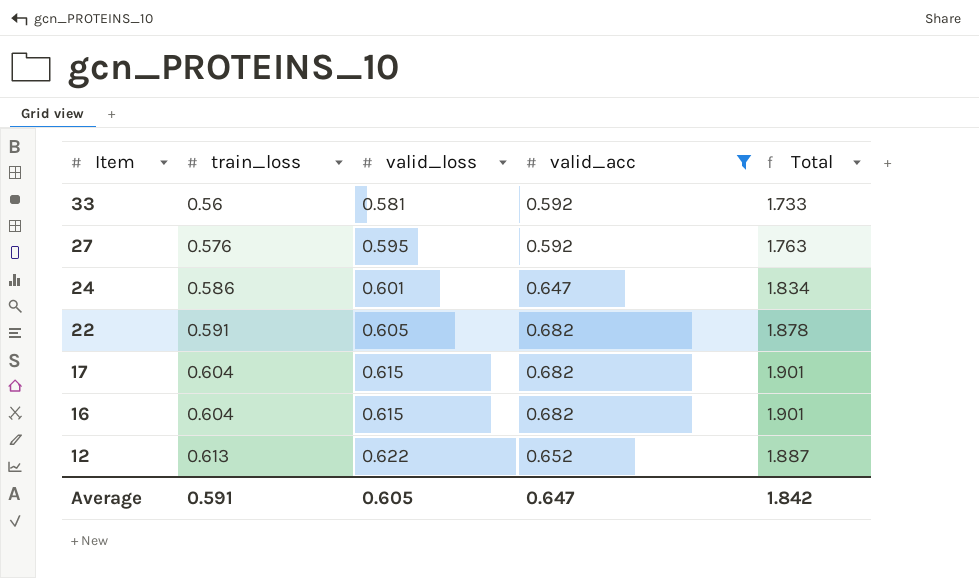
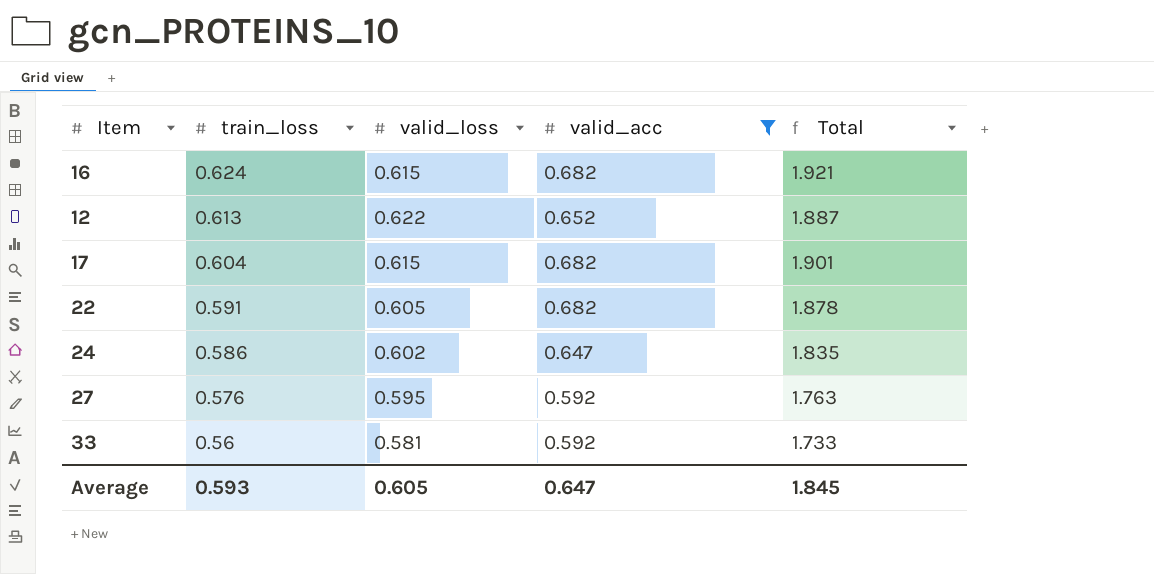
row order: Item descending -> train_loss descending
16 | train_loss: 0.604 -> 0.624
16 | Total: 1.901 -> 1.921
24 | valid_loss: 0.601 -> 0.602
24 | Total: 1.834 -> 1.835
Average | train_loss: 0.591 -> 0.593
Average | Total: 1.842 -> 1.845

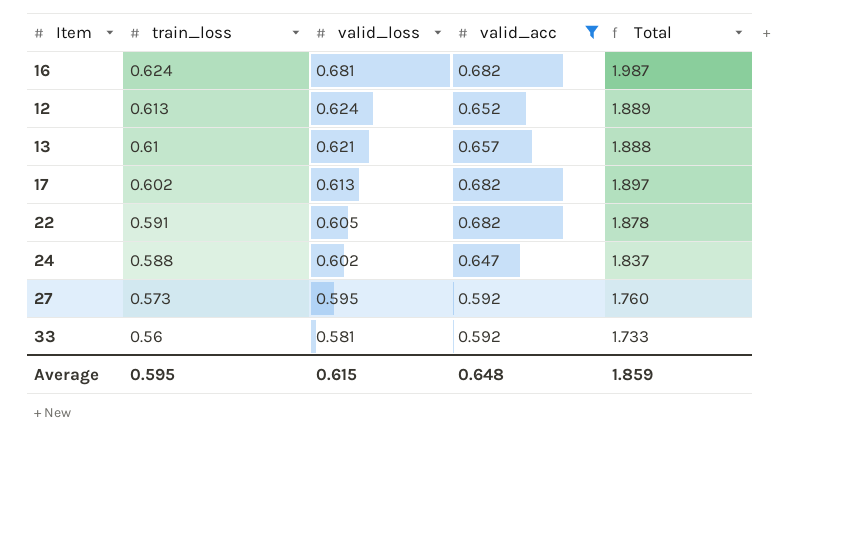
16 | valid_loss: 0.615 -> 0.681
16 | Total: 1.921 -> 1.987
12 | valid_loss: 0.622 -> 0.624
12 | Total: 1.887 -> 1.889
row 13: none -> 0.61 | 0.621 | 0.657 | 1.888
17 | train_loss: 0.604 -> 0.602
17 | valid_loss: 0.615 -> 0.613
17 | Total: 1.901 -> 1.897
24 | train_loss: 0.586 -> 0.588
24 | Total: 1.835 -> 1.837
27 | train_loss: 0.576 -> 0.573
27 | Total: 1.763 -> 1.760
Average | train_loss: 0.593 -> 0.595
Average | valid_loss: 0.605 -> 0.615
Average | valid_acc: 0.647 -> 0.648
Average | Total: 1.845 -> 1.859

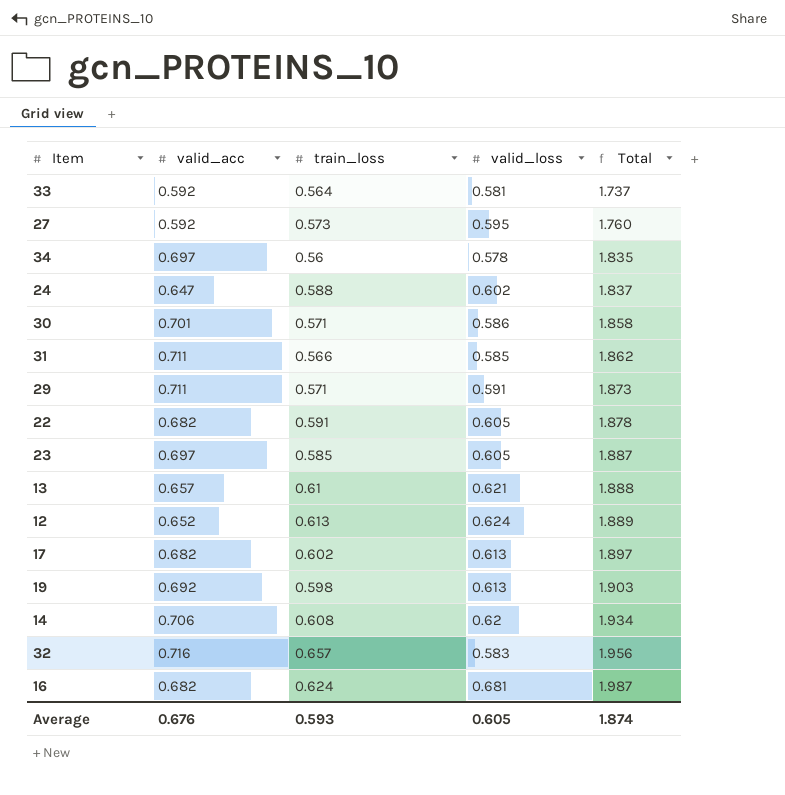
filter: valid_acc <= 0.682 -> none
row order: train_loss descending -> Total ascending
column valid_acc | position: 4 -> 2
33 | train_loss: 0.56 -> 0.564
33 | Total: 1.733 -> 1.737
Average | valid_acc: 0.648 -> 0.676
Average | train_loss: 0.595 -> 0.593
Average | valid_loss: 0.615 -> 0.605
Average | Total: 1.859 -> 1.874

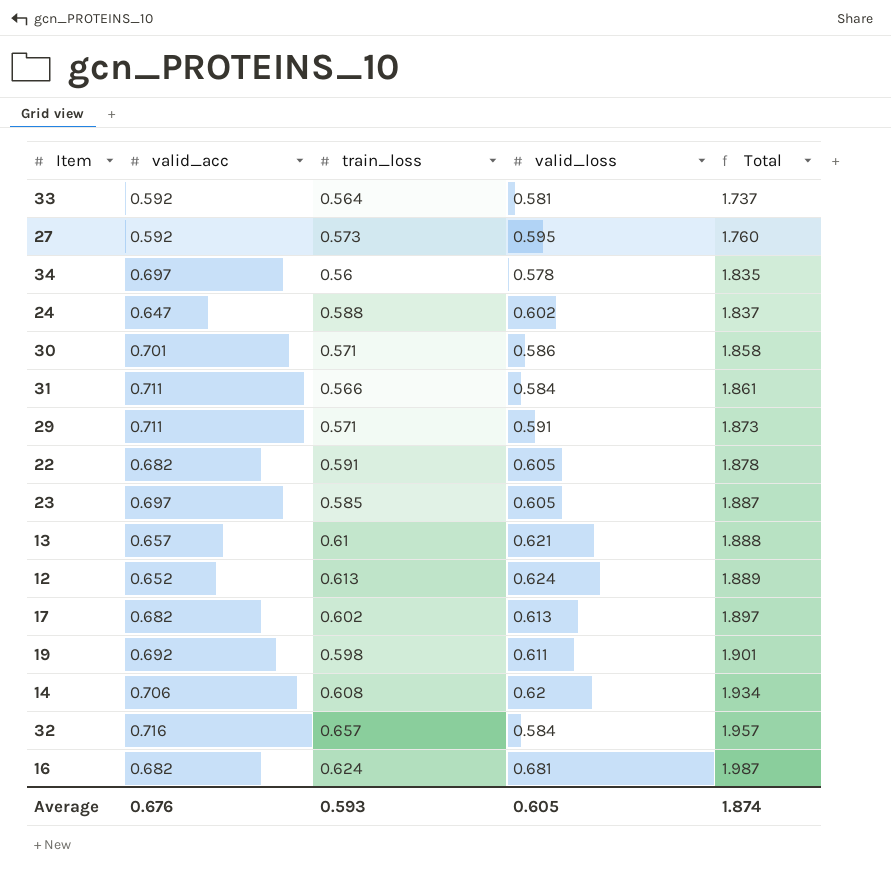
31 | valid_loss: 0.585 -> 0.584
31 | Total: 1.862 -> 1.861
19 | valid_loss: 0.613 -> 0.611
19 | Total: 1.903 -> 1.901
32 | valid_loss: 0.583 -> 0.584
32 | Total: 1.956 -> 1.957

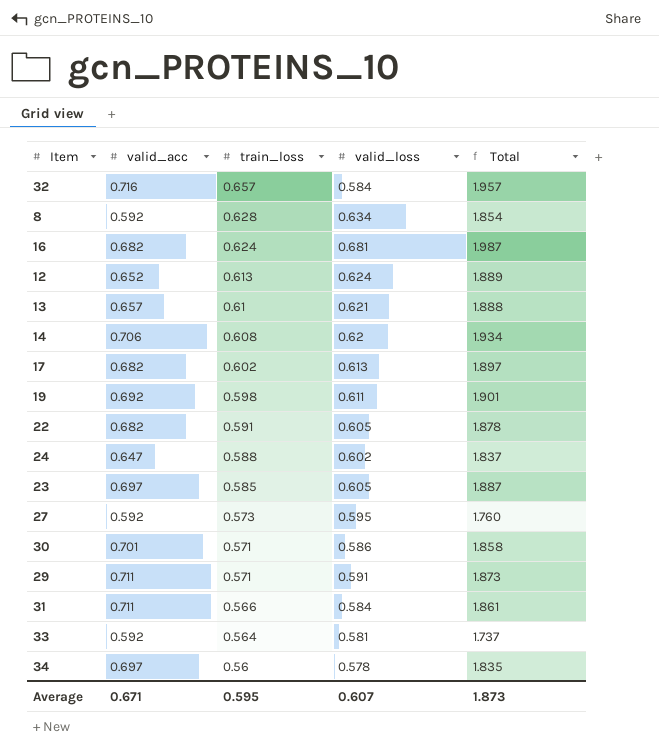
row order: Total ascending -> train_loss descending
row 8: none -> 0.592 | 0.628 | 0.634 | 1.854
Average | valid_acc: 0.676 -> 0.671
Average | train_loss: 0.593 -> 0.595
Average | valid_loss: 0.605 -> 0.607
Average | Total: 1.874 -> 1.873

